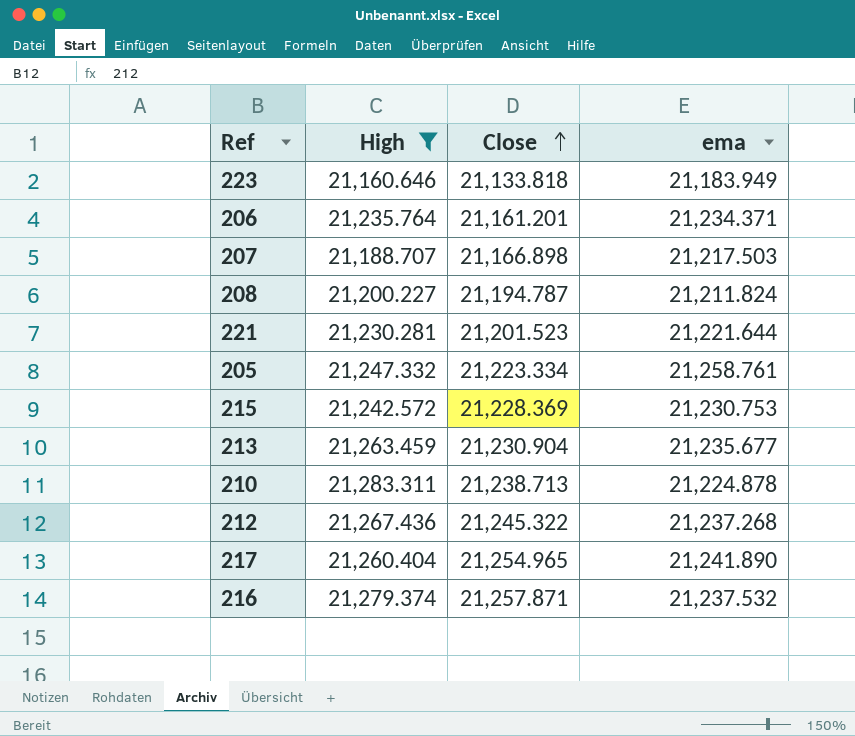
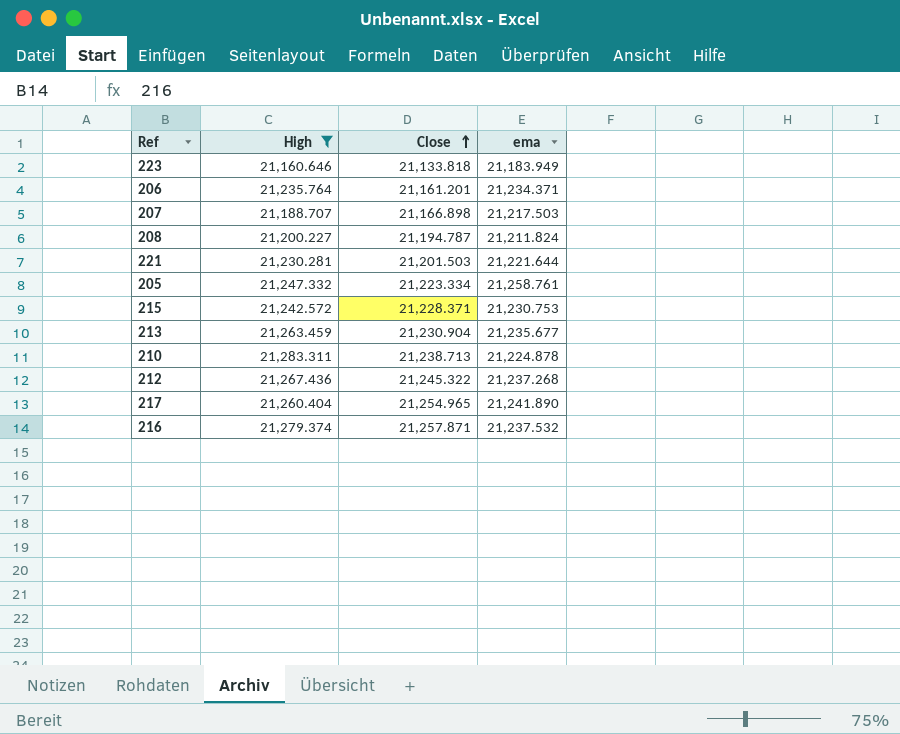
221 | Close: 21,201.523 -> 21,201.503
215 | Close: 21,228.369 -> 21,228.371

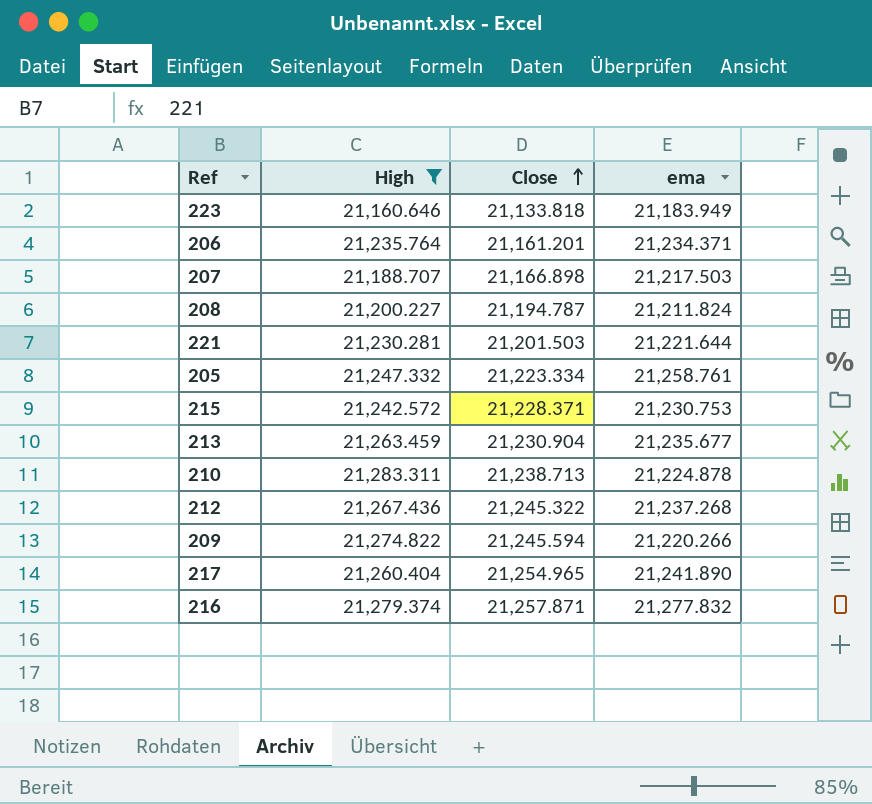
row 209: none -> 21,274.822 | 21,245.594 | 21,220.266
216 | ema: 21,237.532 -> 21,277.832

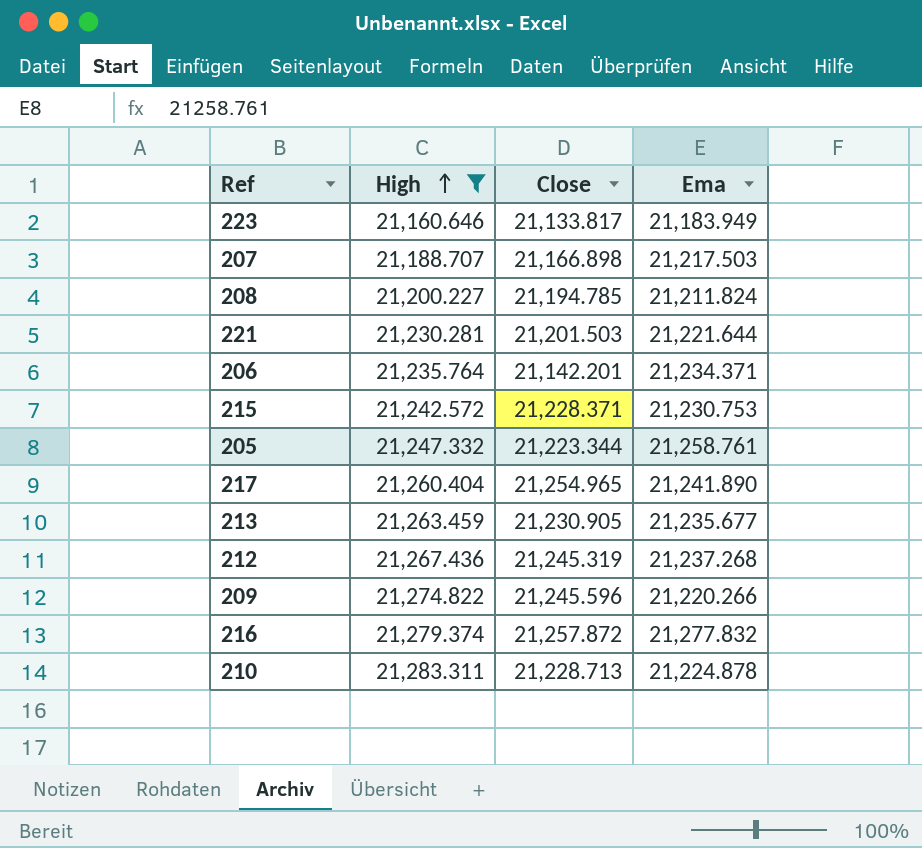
row order: Close ascending -> High ascending
column name: ema -> Ema
223 | Close: 21,133.818 -> 21,133.817
208 | Close: 21,194.787 -> 21,194.785
206 | Close: 21,161.201 -> 21,142.201
205 | Close: 21,223.334 -> 21,223.344
213 | Close: 21,230.904 -> 21,230.905
212 | Close: 21,245.322 -> 21,245.319
209 | Close: 21,245.594 -> 21,245.596
216 | Close: 21,257.871 -> 21,257.872
210 | Close: 21,238.713 -> 21,228.713

